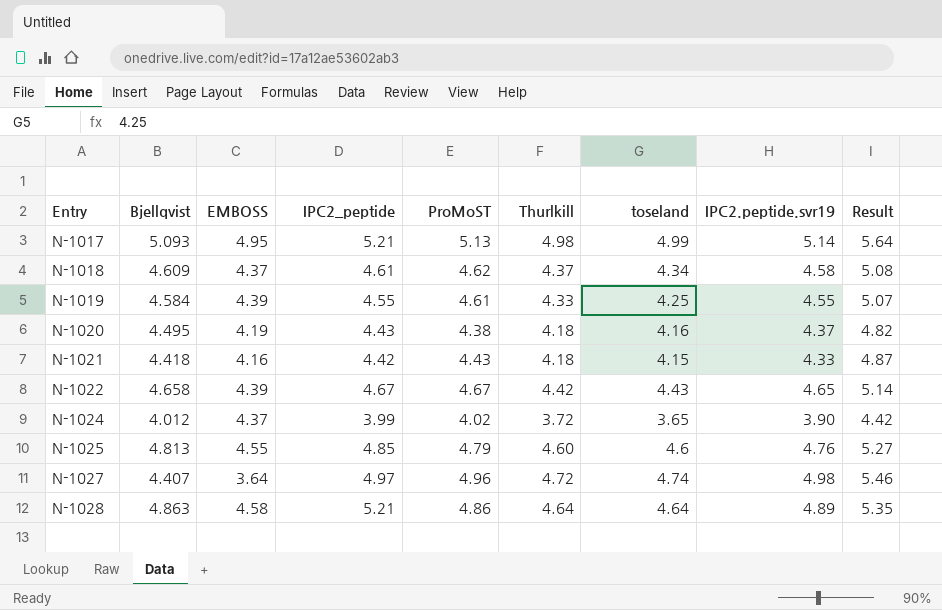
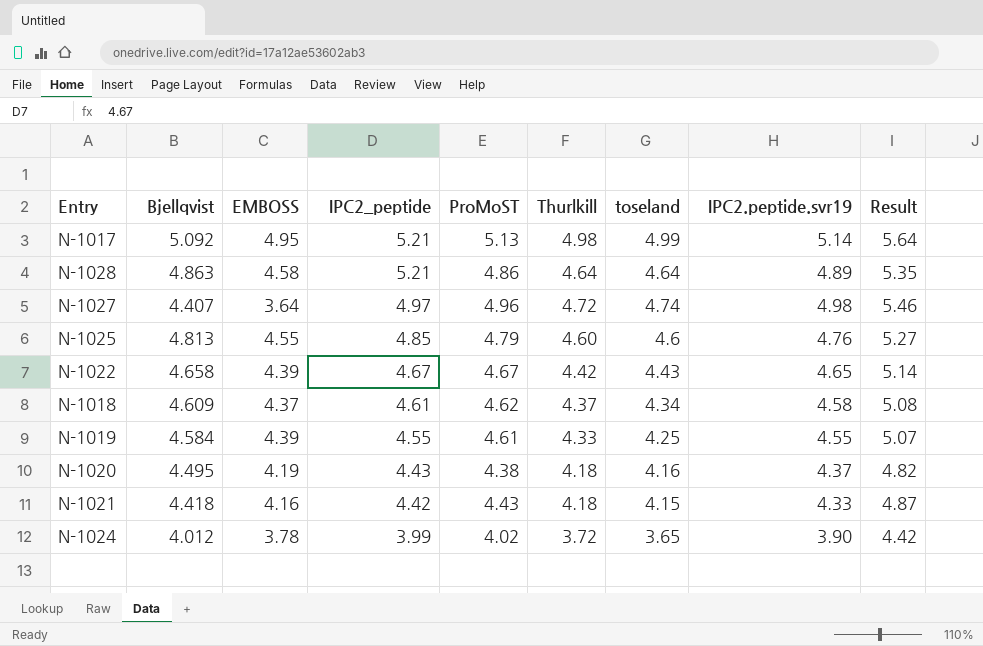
row order: Entry ascending -> IPC2_peptide descending
N-1017 | Bjellqvist: 5.093 -> 5.092
N-1024 | EMBOSS: 4.37 -> 3.78

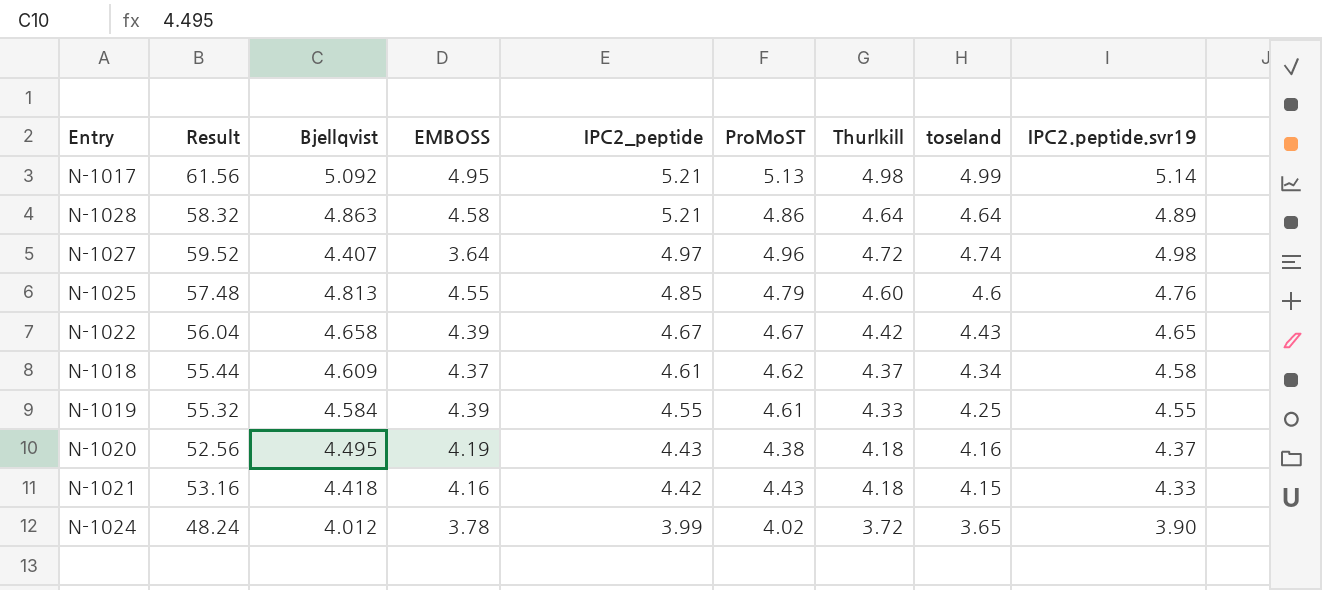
column Result | formula: [ProMoST] * 1.1 -> [ProMoST] * 12
column Result | position: 9 -> 2

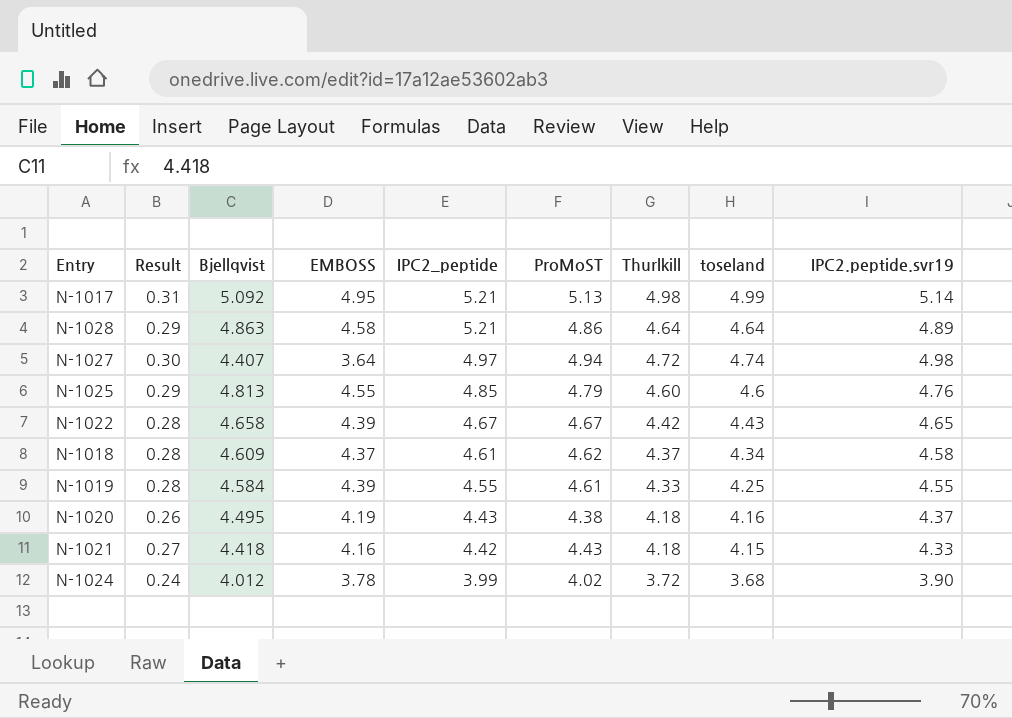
column Result | formula: [ProMoST] * 12 -> [ProMoST] * 0.06
N-1027 | ProMoST: 4.96 -> 4.94
N-1024 | toseland: 3.65 -> 3.68

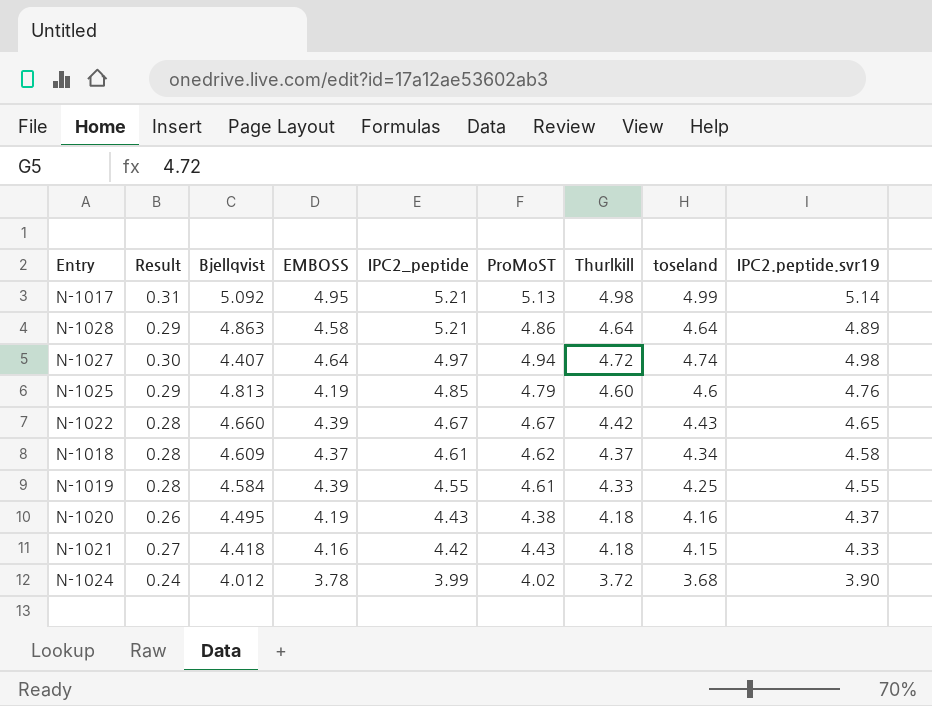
N-1027 | EMBOSS: 3.64 -> 4.64
N-1025 | EMBOSS: 4.55 -> 4.19
N-1022 | Bjellqvist: 4.658 -> 4.660

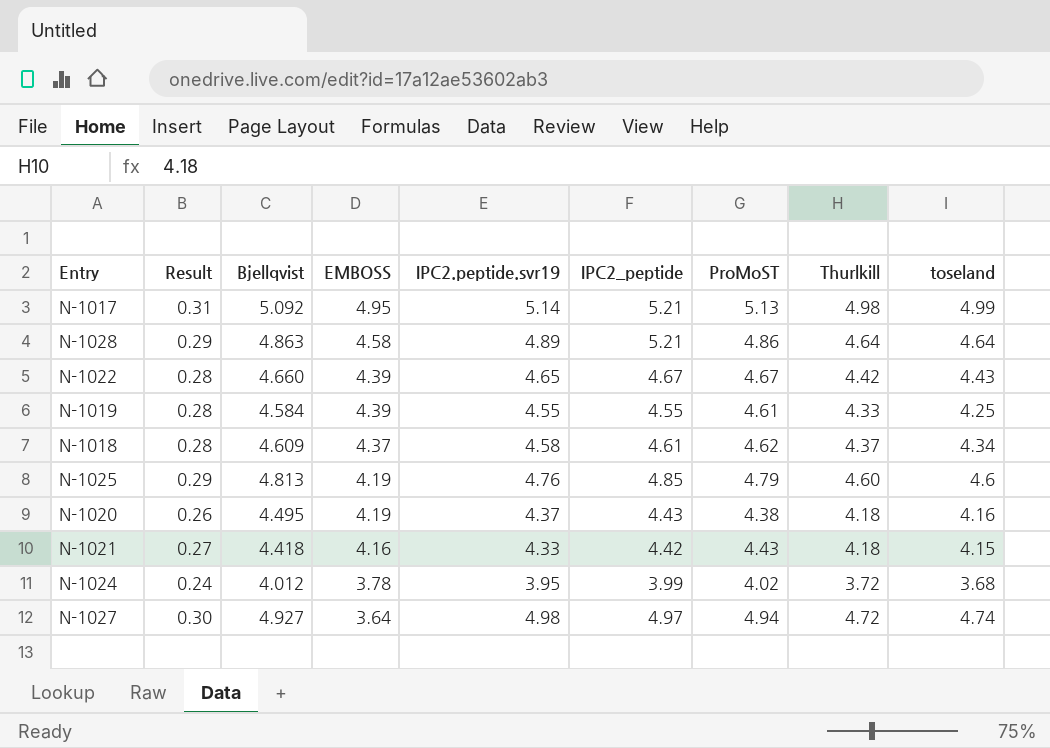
row order: IPC2_peptide descending -> EMBOSS descending
column IPC2.peptide.svr19 | position: 9 -> 5
N-1024 | IPC2.peptide.svr19: 3.90 -> 3.95
N-1027 | Bjellqvist: 4.407 -> 4.927
N-1027 | EMBOSS: 4.64 -> 3.64

